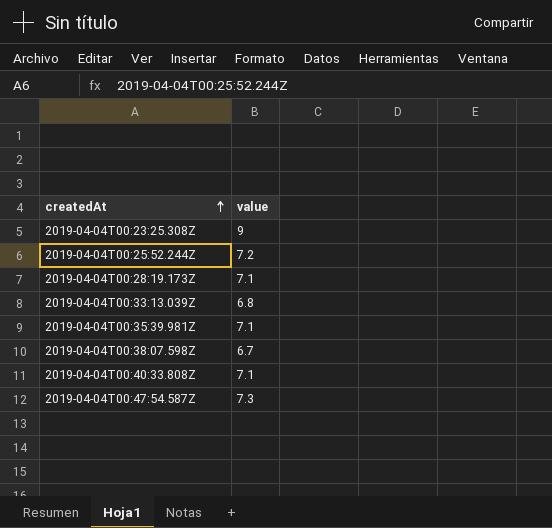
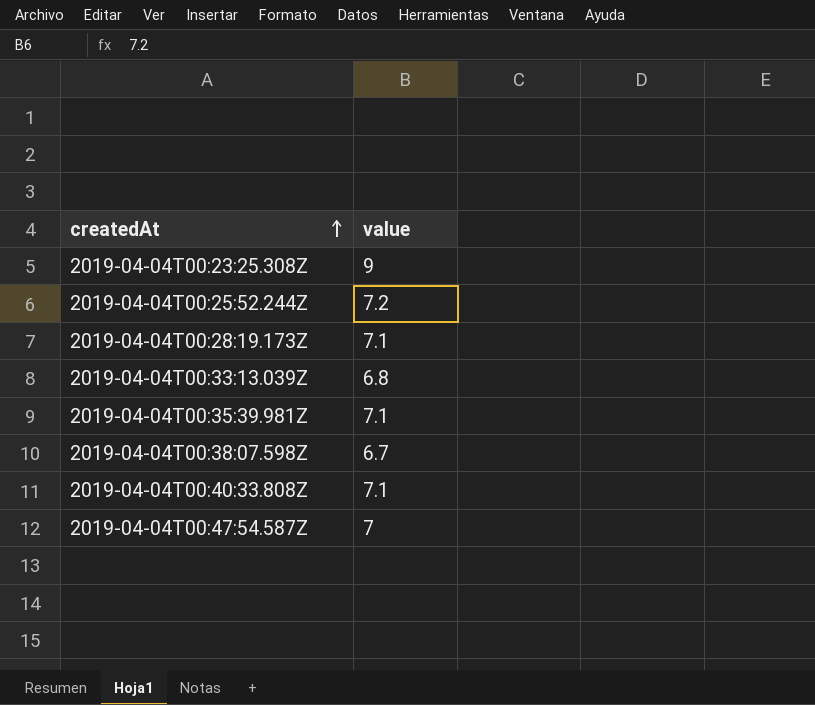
2019-04-04T00:47:54.587Z | value: 7.3 -> 7

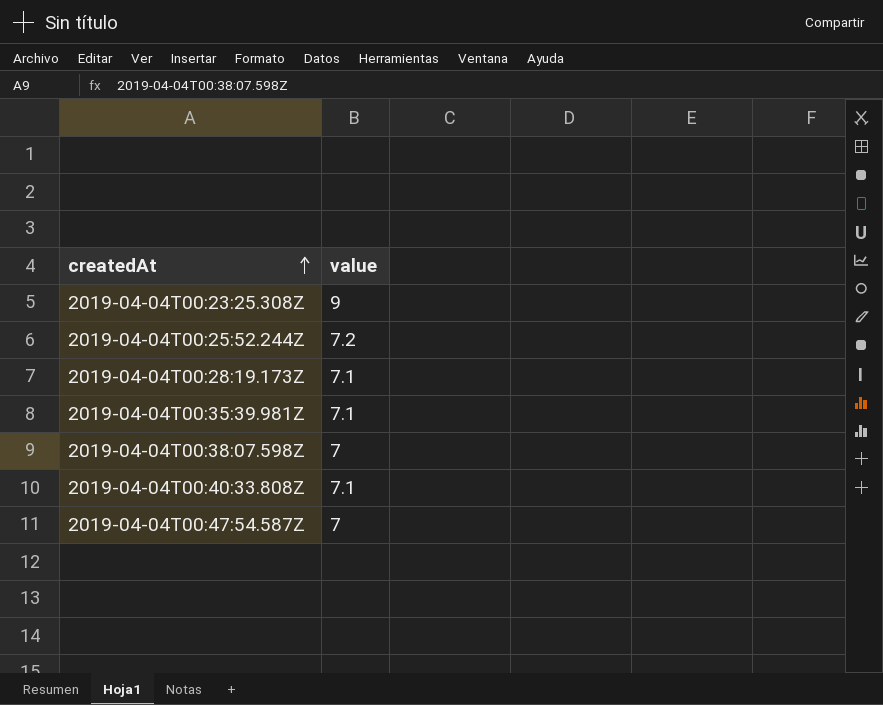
row 2019-04-04T00:33:13.039Z: 6.8 -> none
2019-04-04T00:38:07.598Z | value: 6.7 -> 7

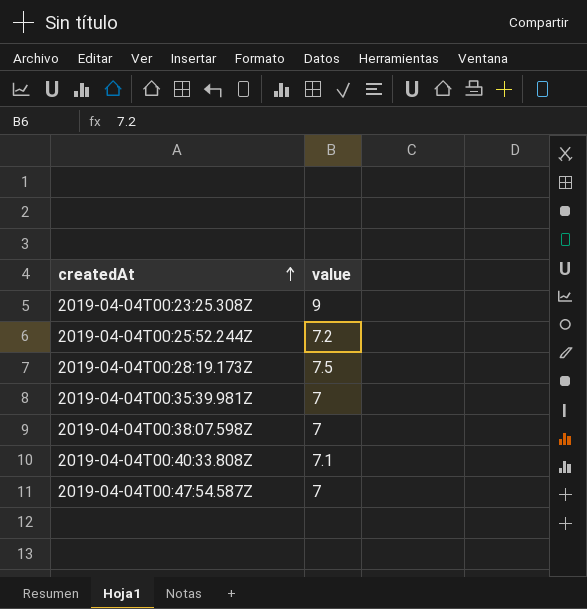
2019-04-04T00:28:19.173Z | value: 7.1 -> 7.5
2019-04-04T00:35:39.981Z | value: 7.1 -> 7

